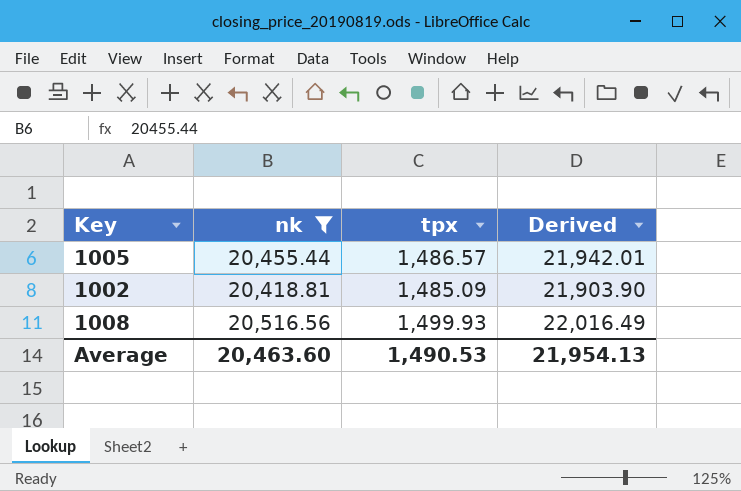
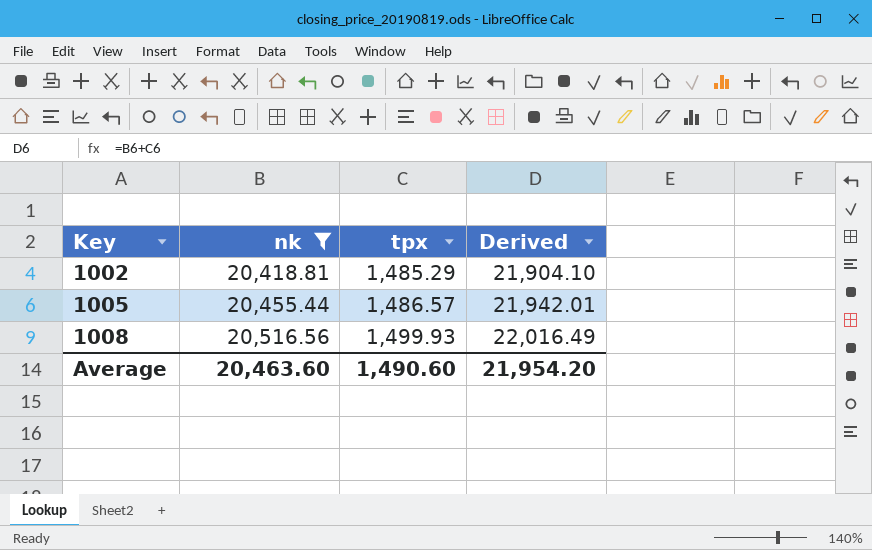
row order: none -> Key ascending
1002 | tpx: 1,485.09 -> 1,485.29
1002 | Derived: 21,903.90 -> 21,904.10
Average | tpx: 1,490.53 -> 1,490.60
Average | Derived: 21,954.13 -> 21,954.20

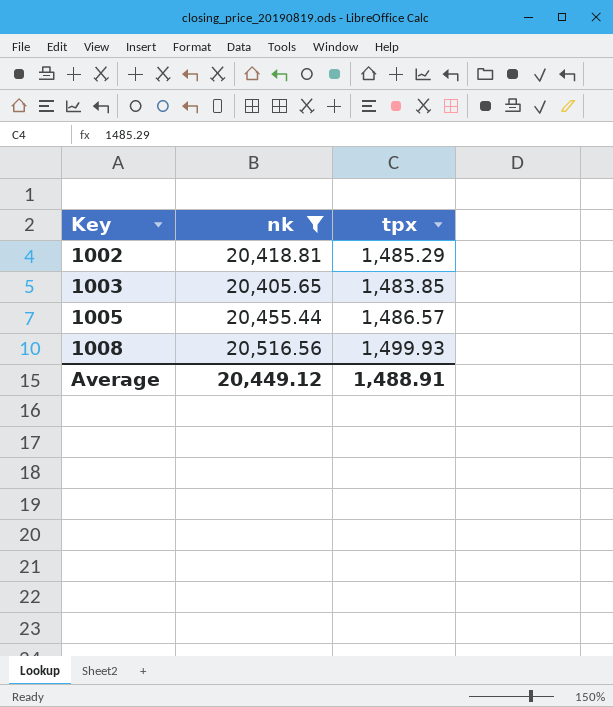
column Derived | formula: [nk] + [tpx] -> none
row 1003: none -> 20,405.65 | 1,483.85
Average | nk: 20,463.60 -> 20,449.12
Average | tpx: 1,490.60 -> 1,488.91

